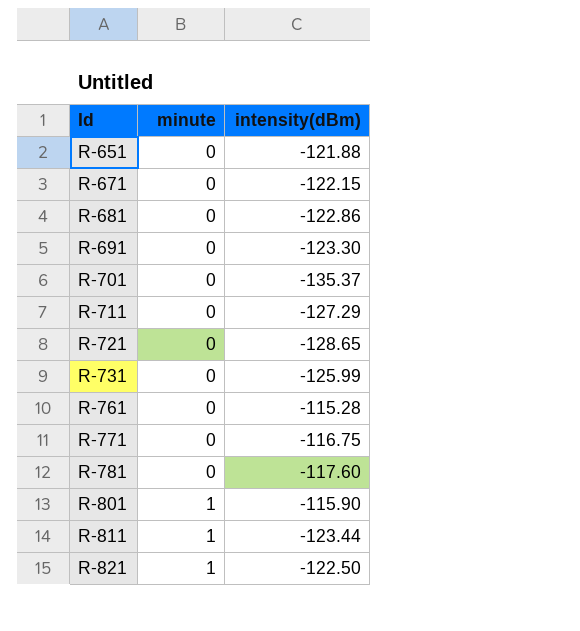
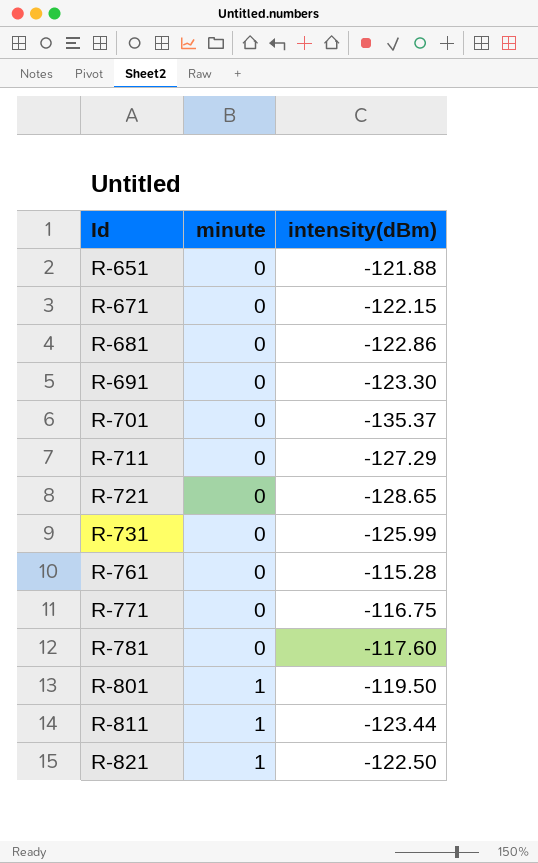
R-801 | intensity(dBm): -115.90 -> -119.50

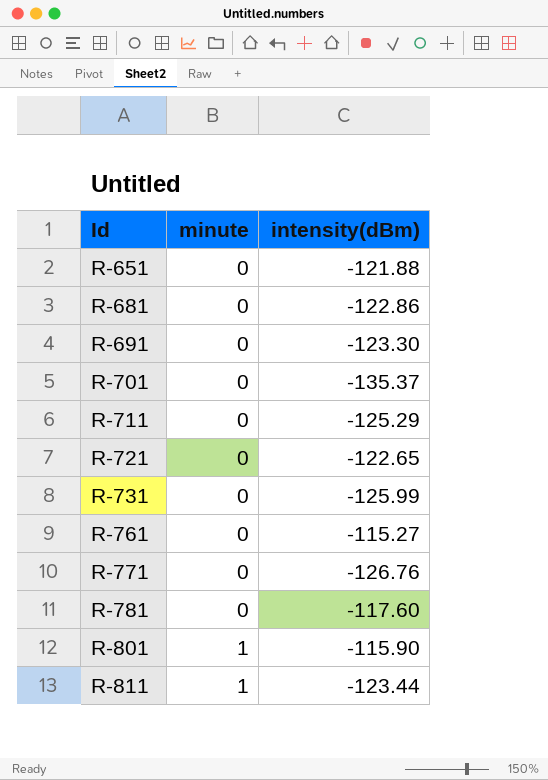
row R-671: 0 | -122.15 -> none
row R-821: 1 | -122.50 -> none
R-711 | intensity(dBm): -127.29 -> -125.29
R-721 | intensity(dBm): -128.65 -> -122.65
R-761 | intensity(dBm): -115.28 -> -115.27
R-771 | intensity(dBm): -116.75 -> -126.76
R-801 | intensity(dBm): -119.50 -> -115.90

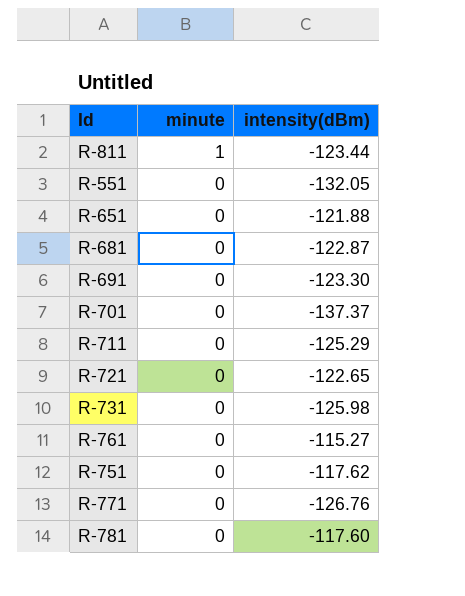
row order: Id ascending -> minute descending
row R-801: 1 | -115.90 -> none
row R-551: none -> 0 | -132.05
R-681 | intensity(dBm): -122.86 -> -122.87
R-701 | intensity(dBm): -135.37 -> -137.37
R-731 | intensity(dBm): -125.99 -> -125.98
row R-751: none -> 0 | -117.62

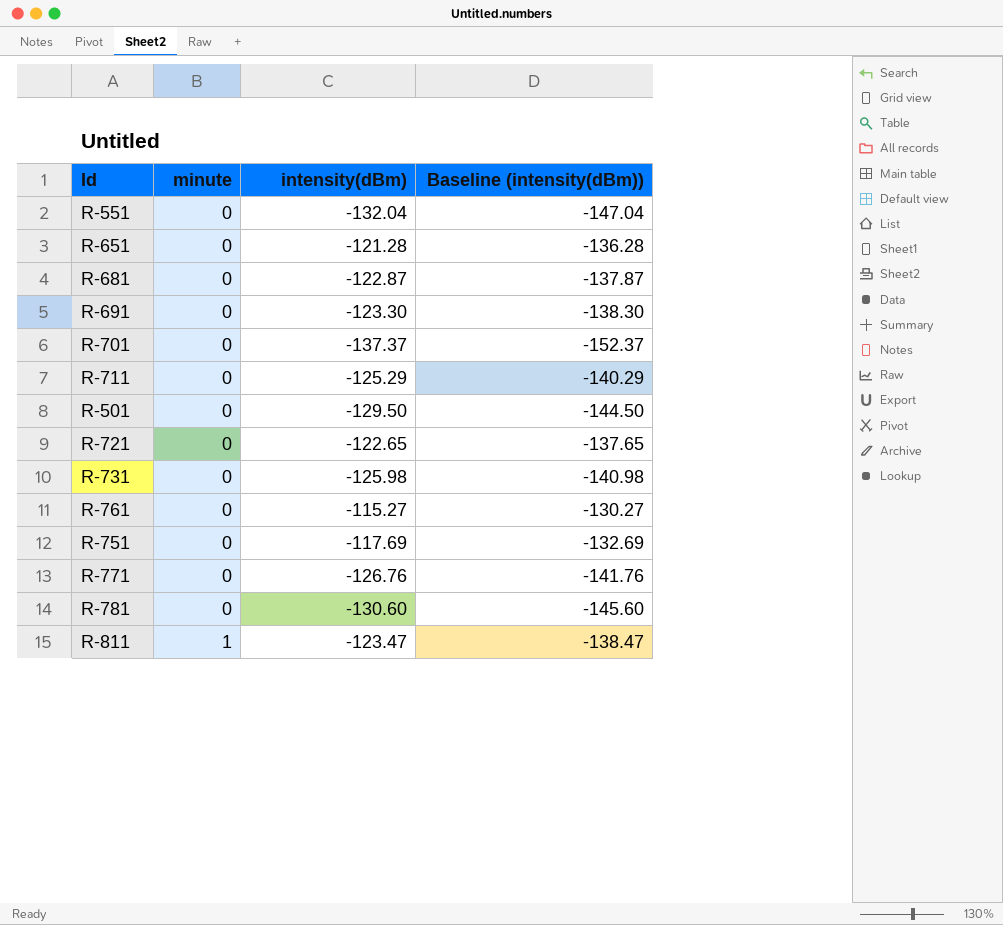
row order: minute descending -> minute ascending
column Baseline (intensity(dBm)) | formula: none -> [intensity(dBm)] - 15
R-551 | intensity(dBm): -132.05 -> -132.04
R-651 | intensity(dBm): -121.88 -> -121.28
row R-501: none -> 0 | -129.50 | -144.50
R-751 | intensity(dBm): -117.62 -> -117.69
R-781 | intensity(dBm): -117.60 -> -130.60
R-811 | intensity(dBm): -123.44 -> -123.47

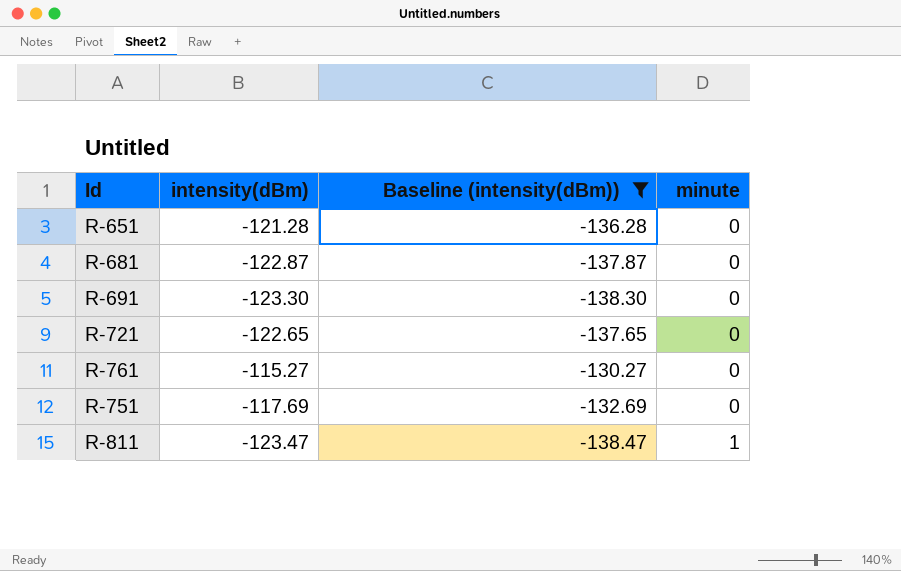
filter: none -> Baseline (intensity(dBm)) >= -138.47
column minute | position: 2 -> 4

